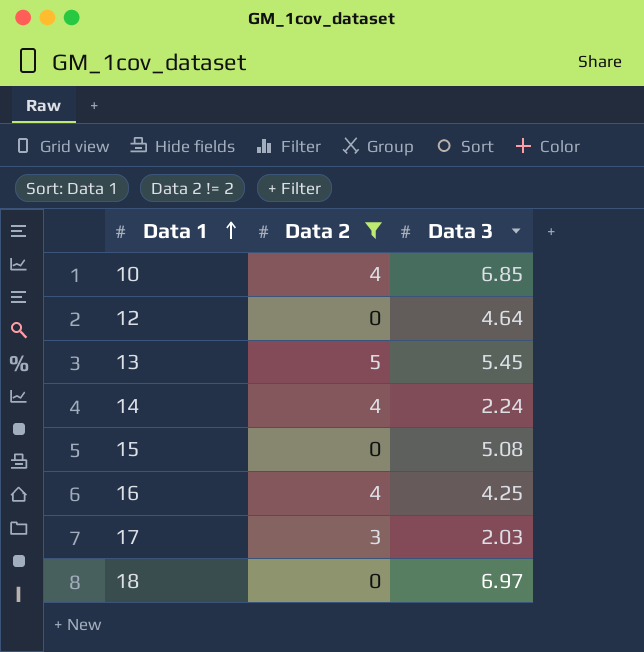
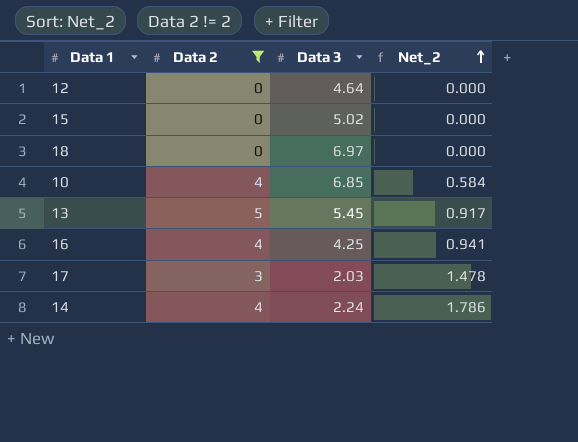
row order: Data 1 ascending -> Net_2 ascending
column Net_2 | formula: none -> [Data 2] / [Data 3]
15 | Data 3: 5.08 -> 5.02

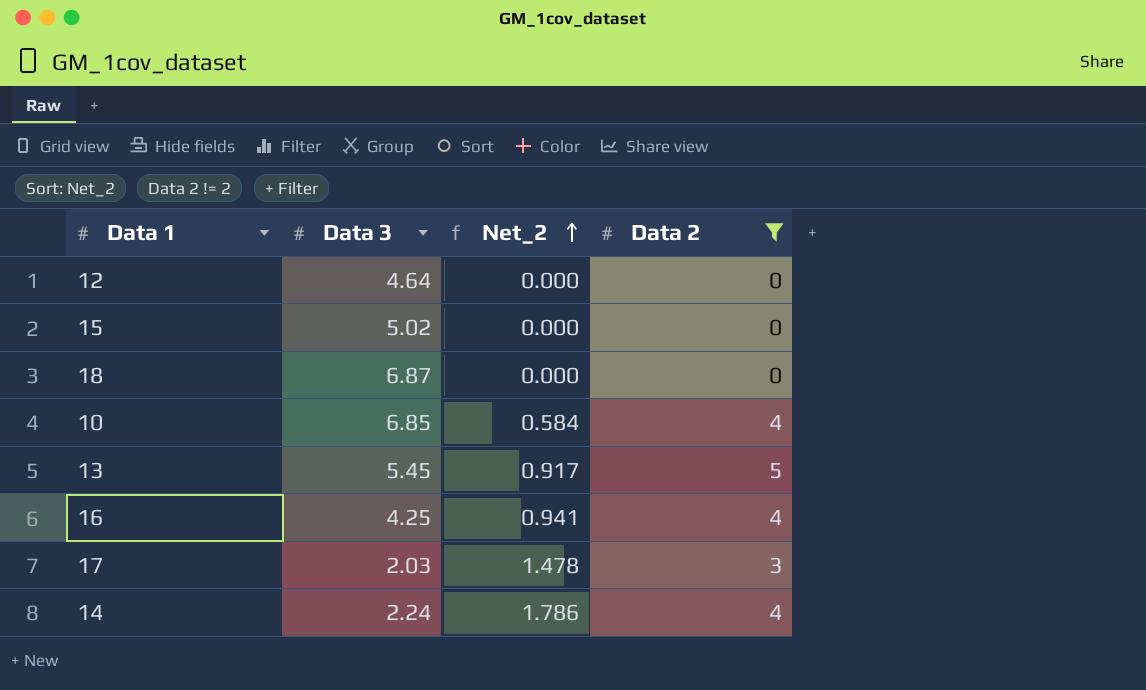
column Data 2 | position: 2 -> 4
18 | Data 3: 6.97 -> 6.87

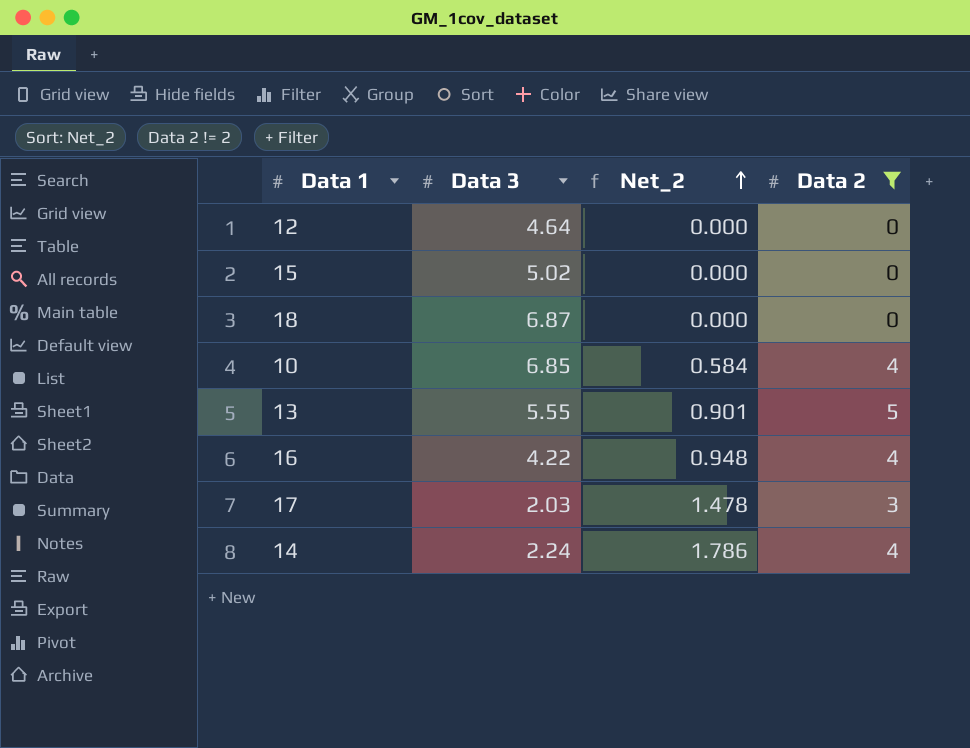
13 | Data 3: 5.45 -> 5.55
13 | Net_2: 0.917 -> 0.901
16 | Data 3: 4.25 -> 4.22
16 | Net_2: 0.941 -> 0.948

